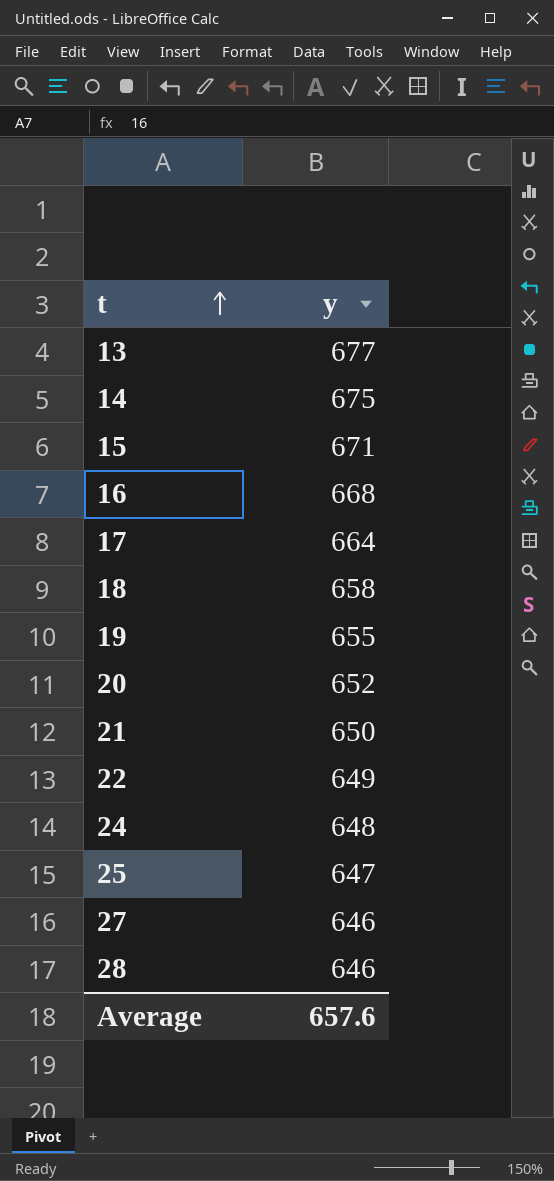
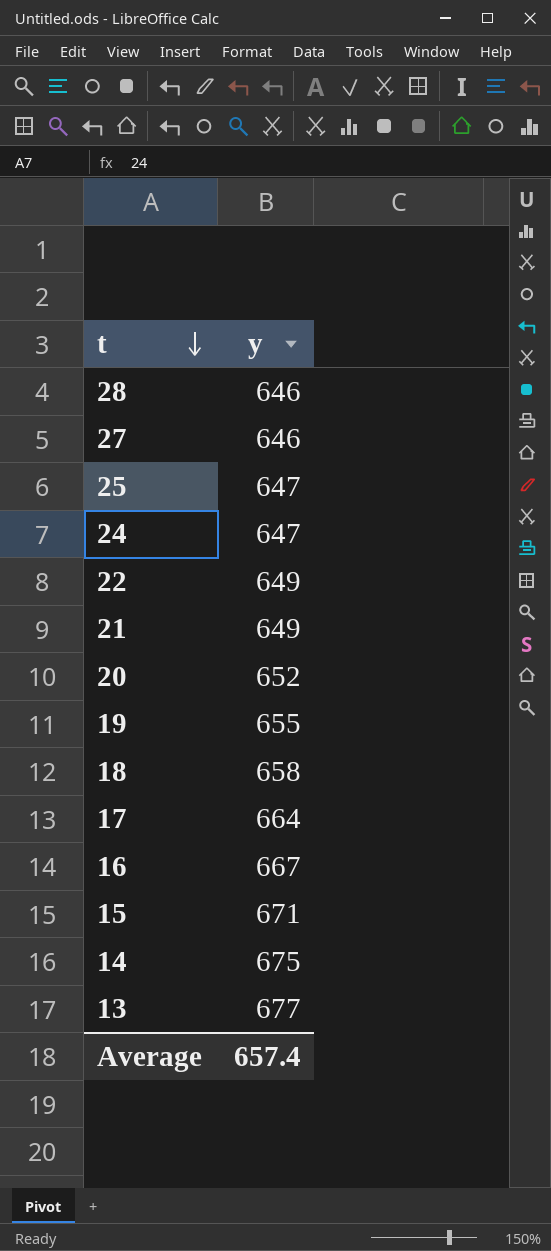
row order: t ascending -> t descending
24 | y: 648 -> 647
21 | y: 650 -> 649
16 | y: 668 -> 667
Average | y: 657.6 -> 657.4

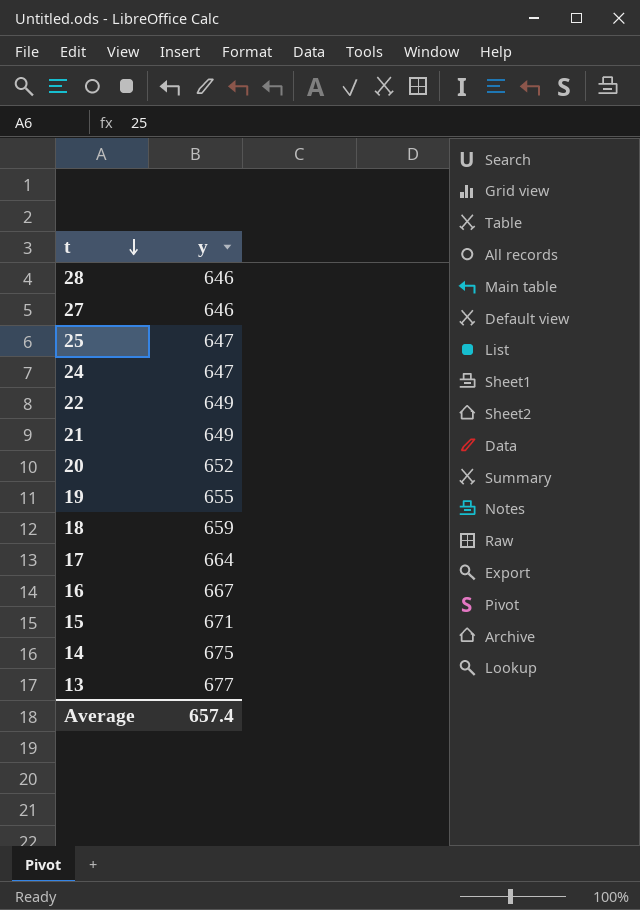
18 | y: 658 -> 659

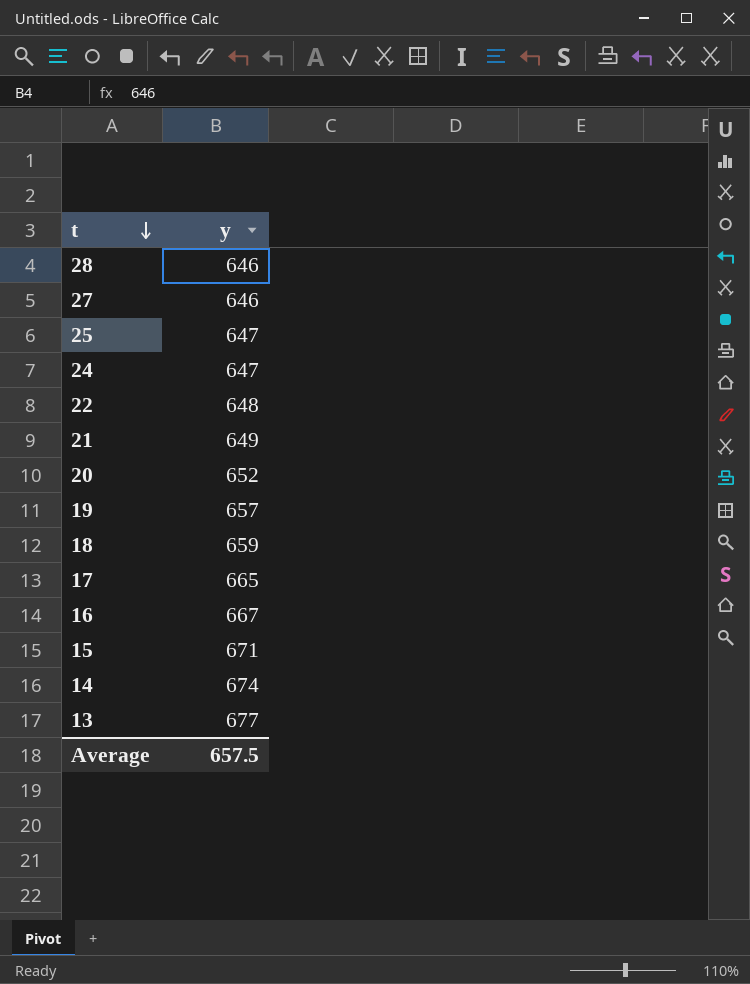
22 | y: 649 -> 648
19 | y: 655 -> 657
17 | y: 664 -> 665
14 | y: 675 -> 674
Average | y: 657.4 -> 657.5

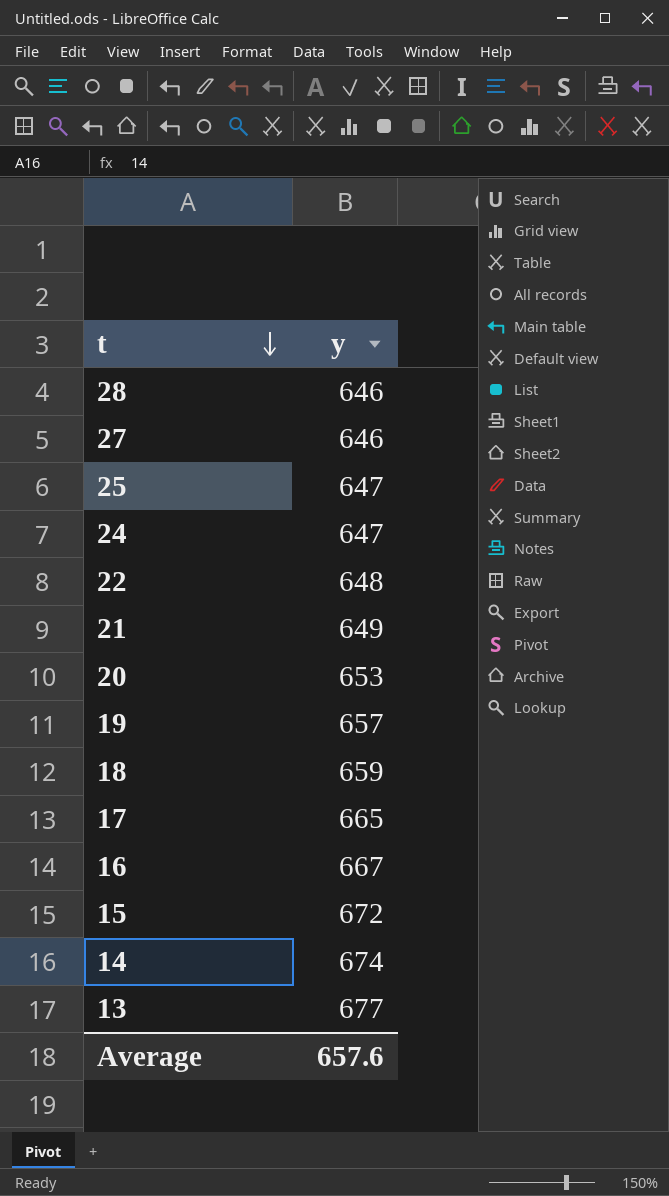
20 | y: 652 -> 653
15 | y: 671 -> 672
Average | y: 657.5 -> 657.6

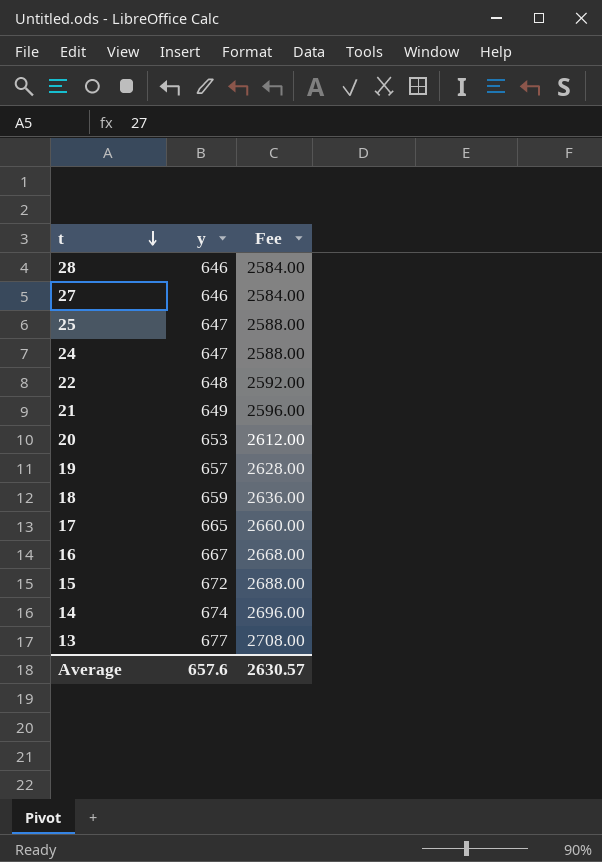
column Fee | formula: none -> [y] * 4

